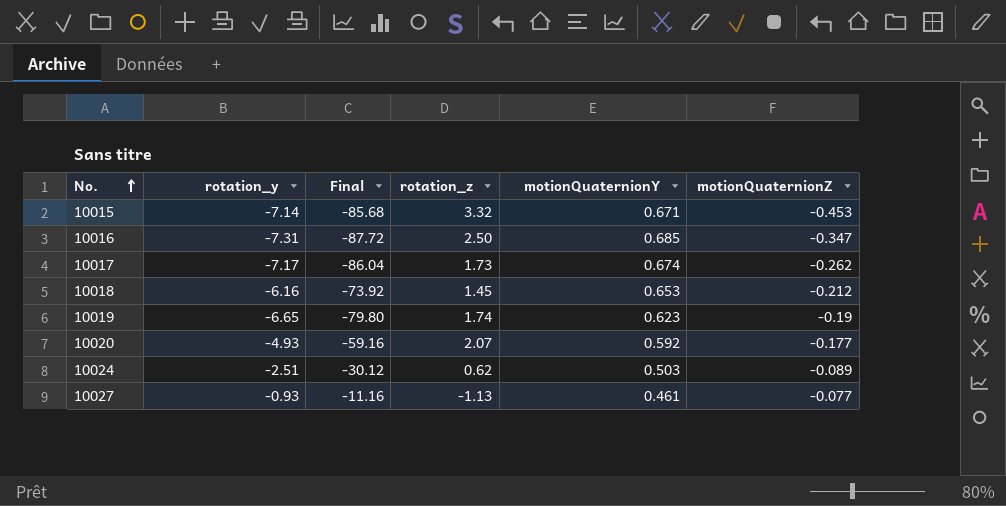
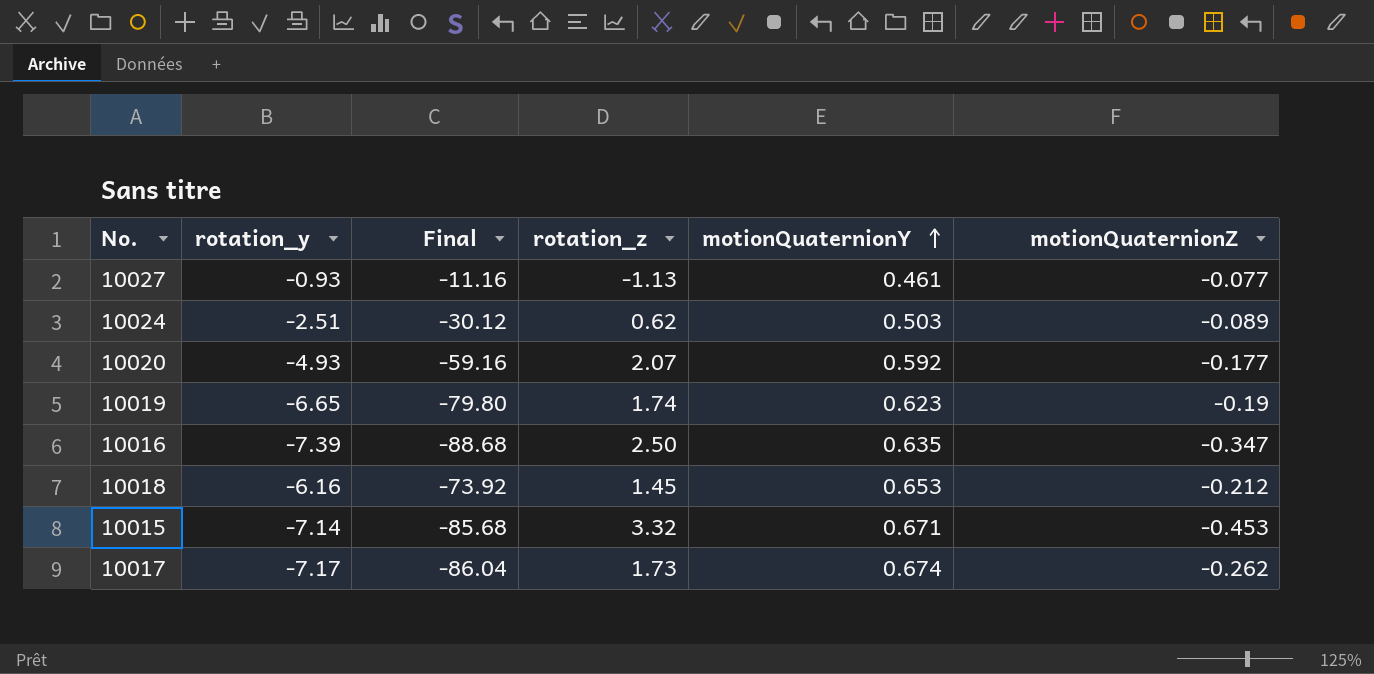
row order: No. ascending -> motionQuaternionY ascending
10016 | rotation_y: -7.31 -> -7.39
10016 | Final: -87.72 -> -88.68
10016 | motionQuaternionY: 0.685 -> 0.635

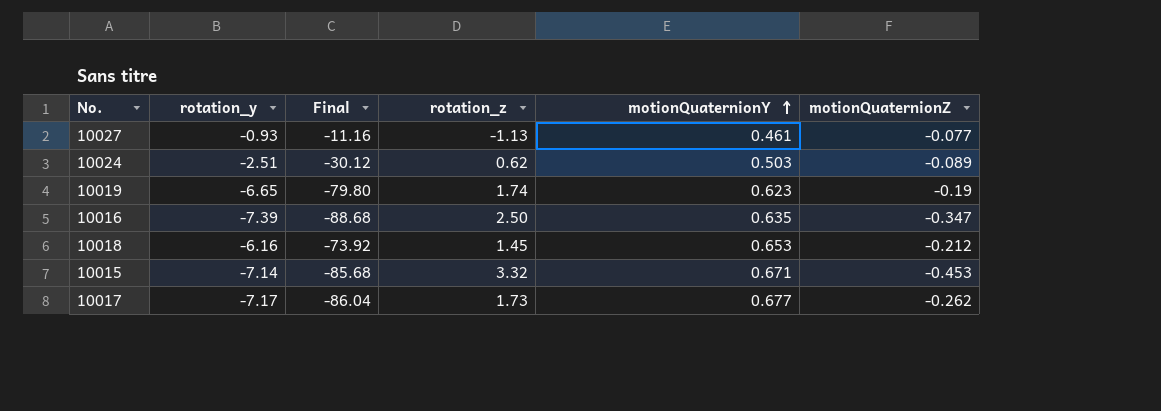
row 10020: -4.93 | -59.16 | 2.07 | 0.592 | -0.177 -> none
10017 | motionQuaternionY: 0.674 -> 0.677

